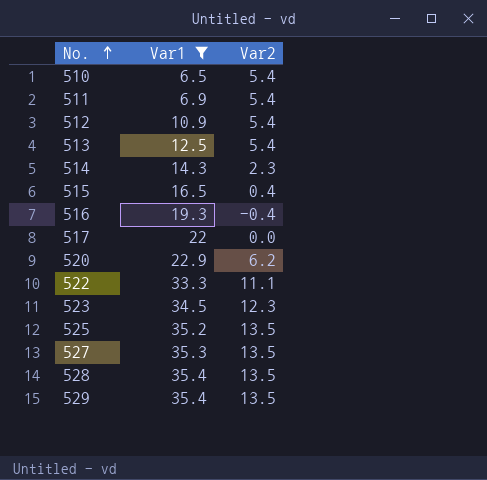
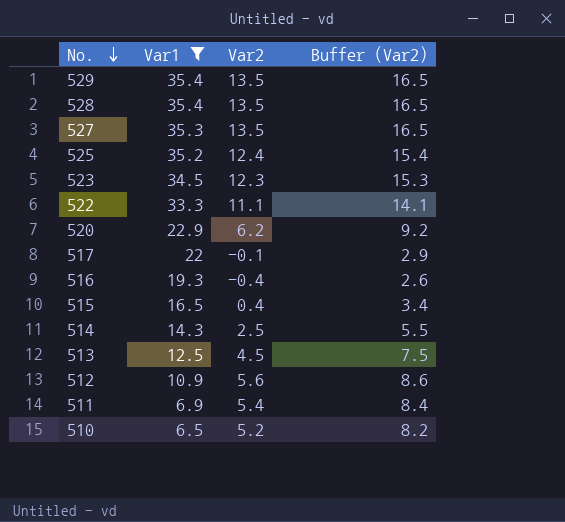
row order: No. ascending -> No. descending
column Buffer (Var2) | formula: none -> [Var2] + 3
525 | Var2: 13.5 -> 12.4
517 | Var2: 0.0 -> -0.1
514 | Var2: 2.3 -> 2.5
513 | Var2: 5.4 -> 4.5
512 | Var2: 5.4 -> 5.6
510 | Var2: 5.4 -> 5.2

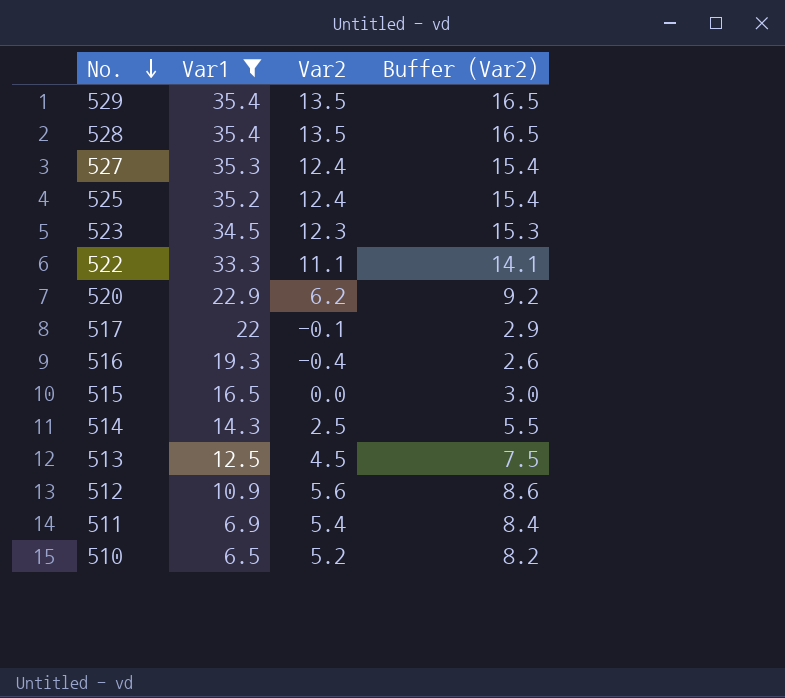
527 | Var2: 13.5 -> 12.4
527 | Buffer (Var2): 16.5 -> 15.4
515 | Var2: 0.4 -> 0.0
515 | Buffer (Var2): 3.4 -> 3.0

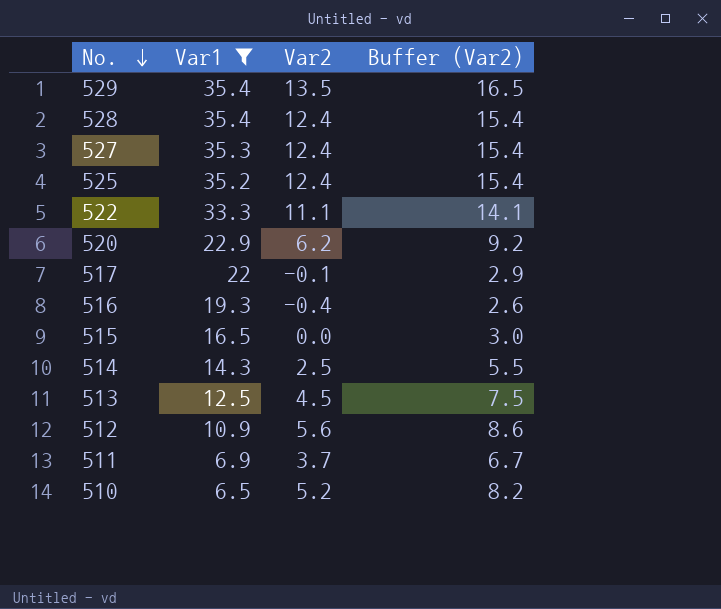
row 523: 34.5 | 12.3 | 15.3 -> none
528 | Var2: 13.5 -> 12.4
528 | Buffer (Var2): 16.5 -> 15.4
511 | Var2: 5.4 -> 3.7
511 | Buffer (Var2): 8.4 -> 6.7

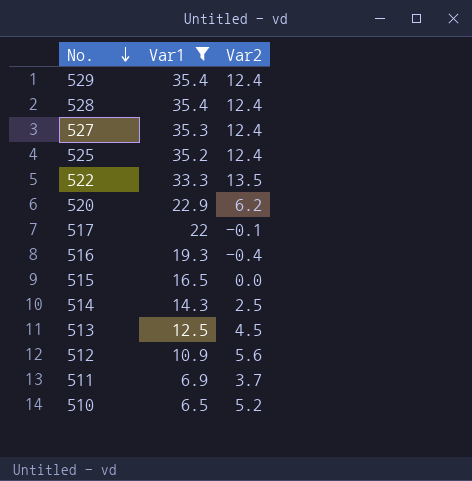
column Buffer (Var2) | formula: [Var2] + 3 -> none
529 | Var2: 13.5 -> 12.4
522 | Var2: 11.1 -> 13.5

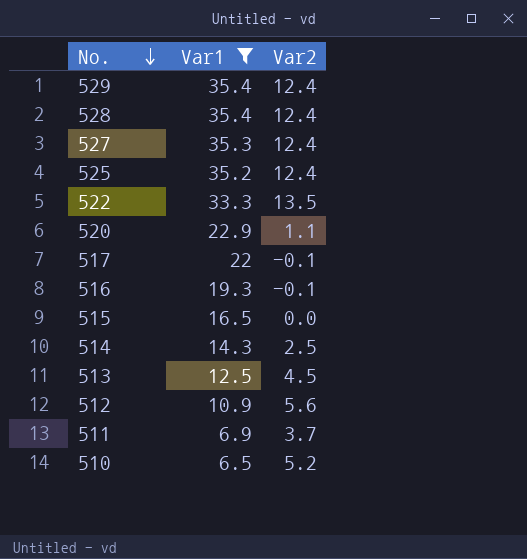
520 | Var2: 6.2 -> 1.1
516 | Var2: -0.4 -> -0.1

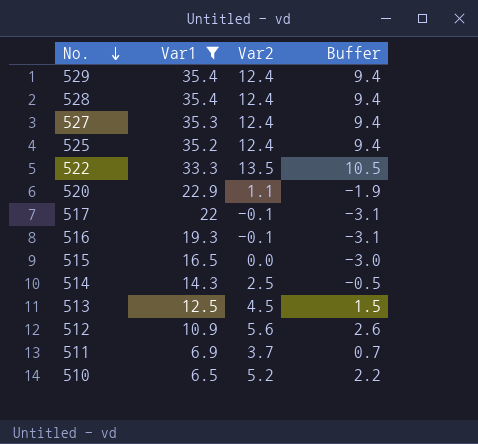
column Buffer | formula: none -> [Var2] - 3

